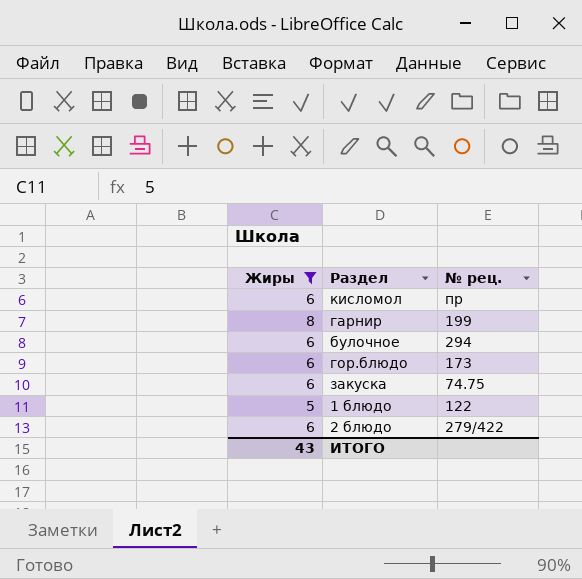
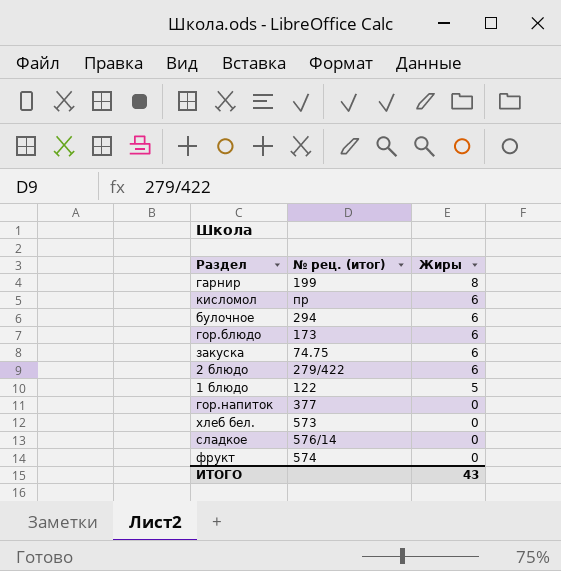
filter: Жиры != 0 -> none
row order: none -> Жиры descending
column name: № рец. -> № рец. (итог)
column Жиры | position: 1 -> 3

